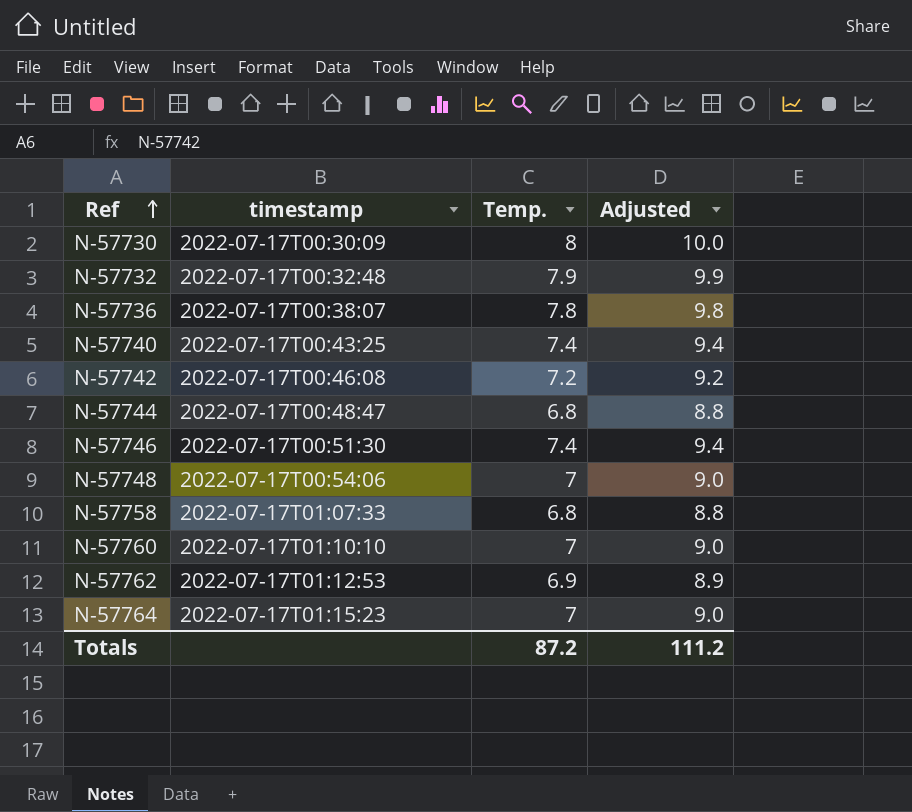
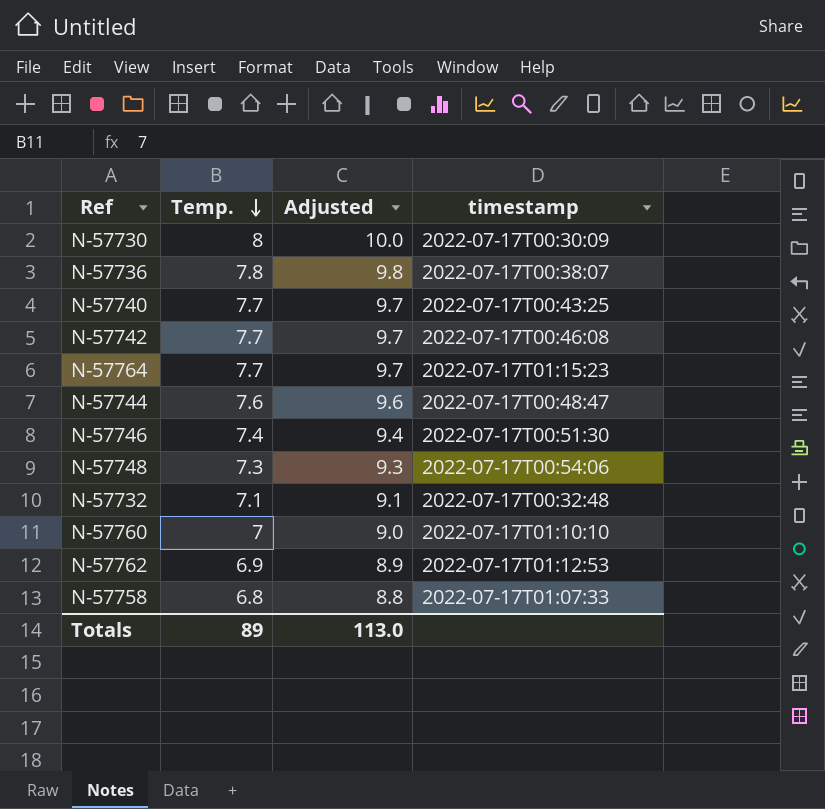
row order: Ref ascending -> Temp. descending
column timestamp | position: 2 -> 4
N-57740 | Temp.: 7.4 -> 7.7
N-57740 | Adjusted: 9.4 -> 9.7
N-57742 | Temp.: 7.2 -> 7.7
N-57742 | Adjusted: 9.2 -> 9.7
N-57764 | Temp.: 7 -> 7.7
N-57764 | Adjusted: 9.0 -> 9.7
N-57744 | Temp.: 6.8 -> 7.6
N-57744 | Adjusted: 8.8 -> 9.6
N-57748 | Temp.: 7 -> 7.3
N-57748 | Adjusted: 9.0 -> 9.3
N-57732 | Temp.: 7.9 -> 7.1
N-57732 | Adjusted: 9.9 -> 9.1
Totals | Temp.: 87.2 -> 89
Totals | Adjusted: 111.2 -> 113.0

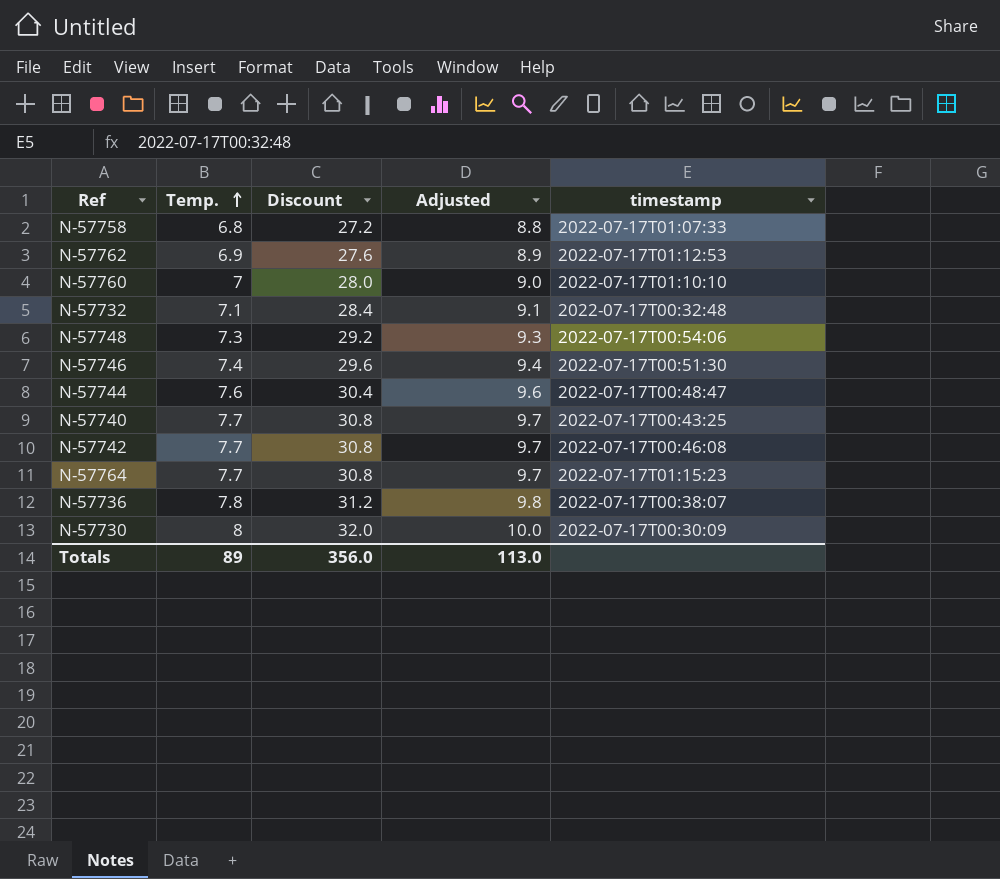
row order: Temp. descending -> Temp. ascending
column Discount | formula: none -> [Temp.] * 4

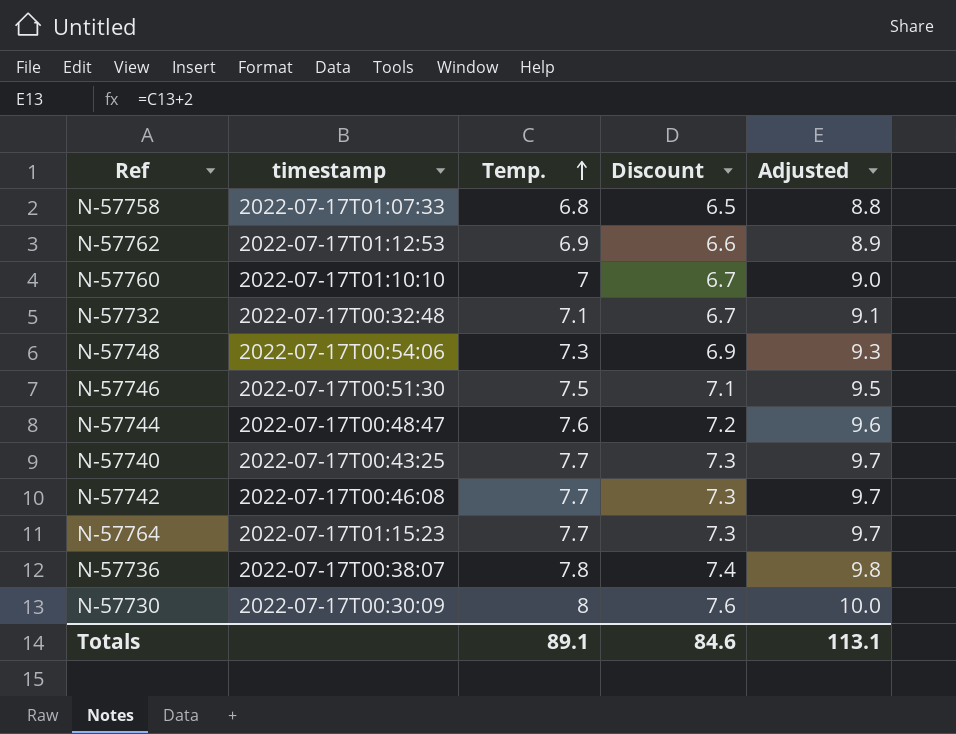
column timestamp | position: 5 -> 2
column Discount | formula: [Temp.] * 4 -> [Temp.] * 0.95
N-57746 | Temp.: 7.4 -> 7.5
N-57746 | Adjusted: 9.4 -> 9.5
Totals | Temp.: 89 -> 89.1
Totals | Discount: 356.0 -> 84.6
Totals | Adjusted: 113.0 -> 113.1

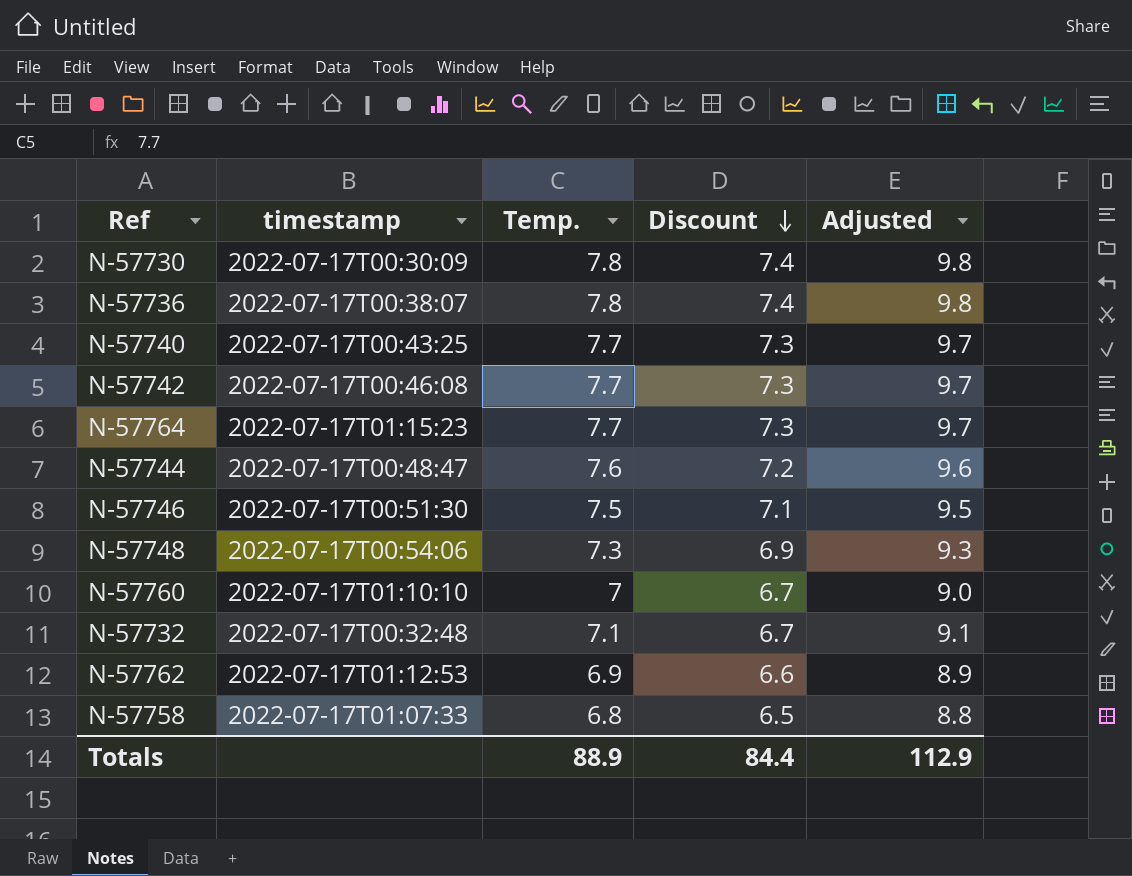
row order: Temp. ascending -> Discount descending
N-57730 | Temp.: 8 -> 7.8
N-57730 | Discount: 7.6 -> 7.4
N-57730 | Adjusted: 10.0 -> 9.8
Totals | Temp.: 89.1 -> 88.9
Totals | Discount: 84.6 -> 84.4
Totals | Adjusted: 113.1 -> 112.9

